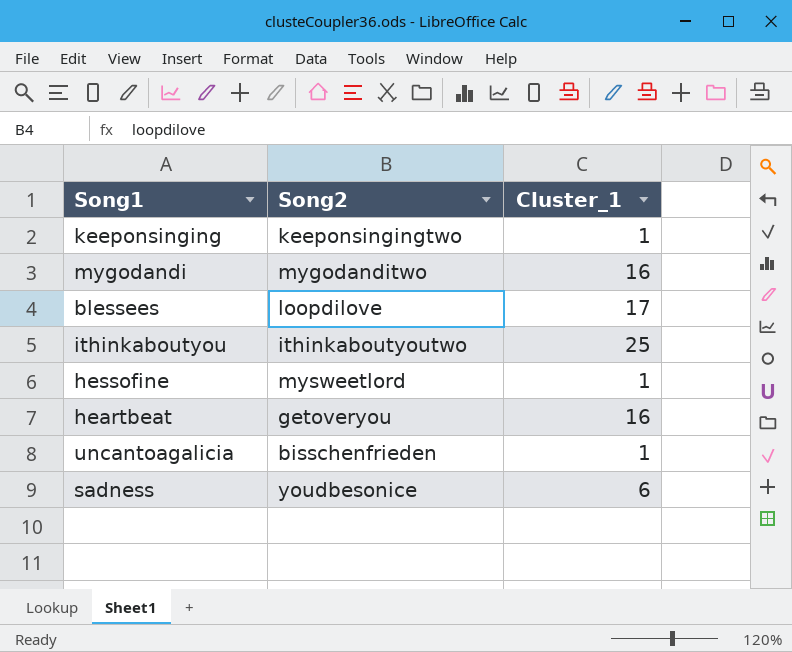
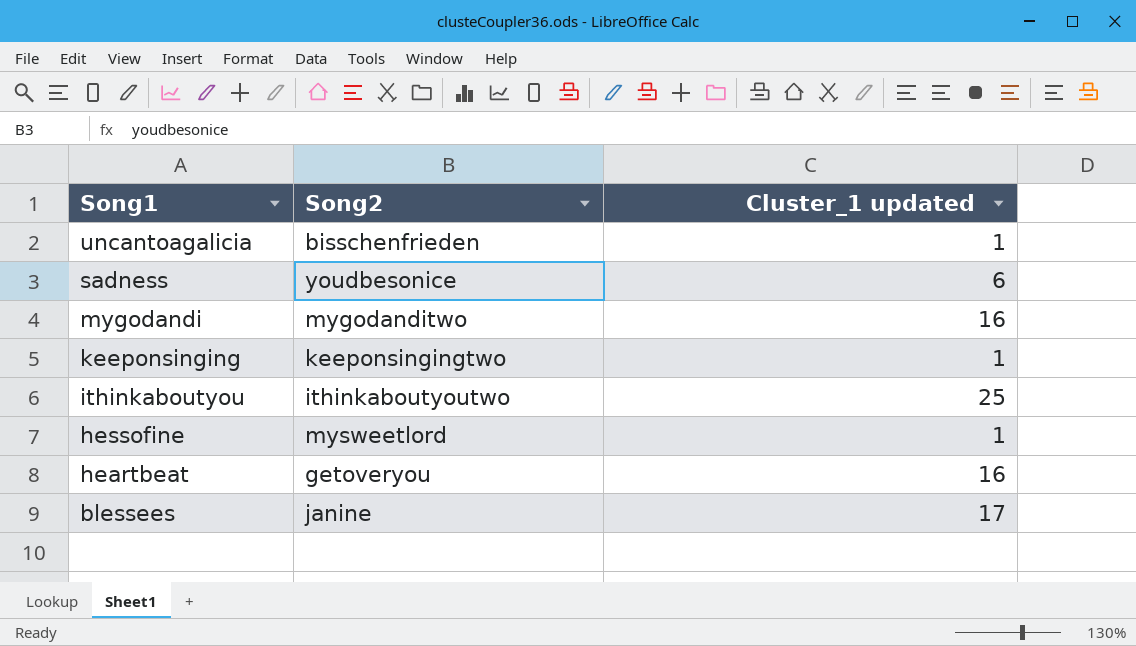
row order: none -> Song1 descending
column name: Cluster_1 -> Cluster_1 updated
blessees | Song2: loopdilove -> janine

